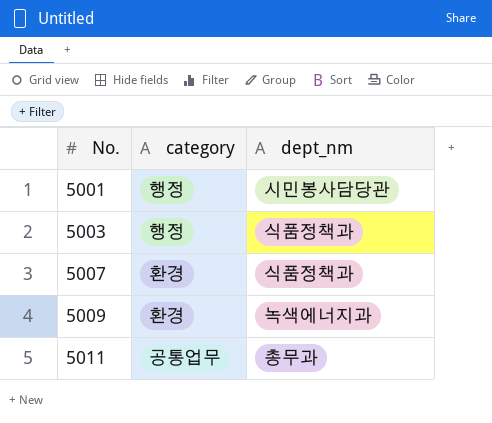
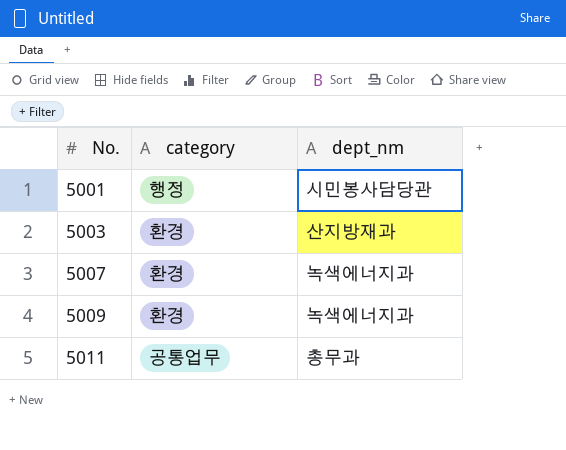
5003 | category: 행정 -> 환경
5003 | dept_nm: 식품정책과 -> 산지방재과
5007 | dept_nm: 식품정책과 -> 녹색에너지과

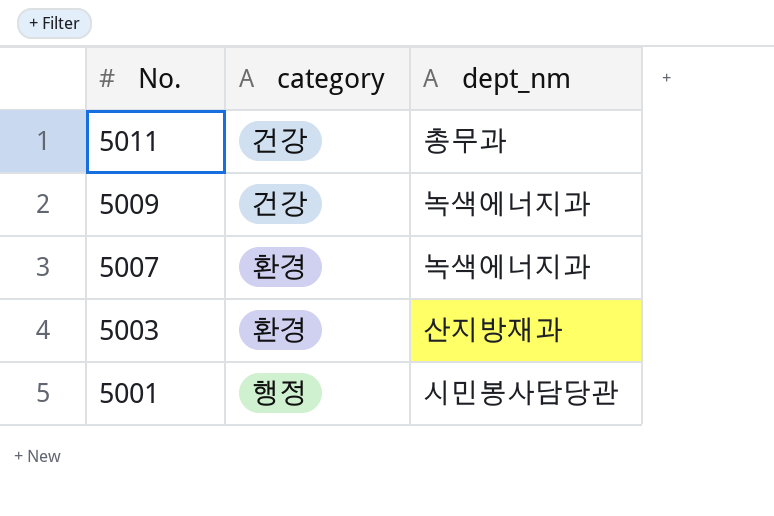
row order: No. ascending -> No. descending
5011 | category: 공통업무 -> 건강
5009 | category: 환경 -> 건강

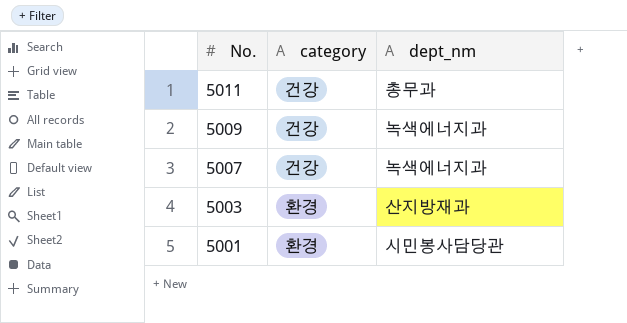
5007 | category: 환경 -> 건강
5001 | category: 행정 -> 환경

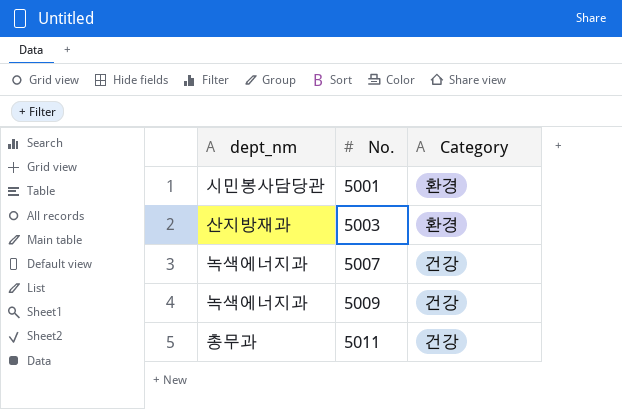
row order: No. descending -> No. ascending
column dept_nm | position: 3 -> 1
column name: category -> Category

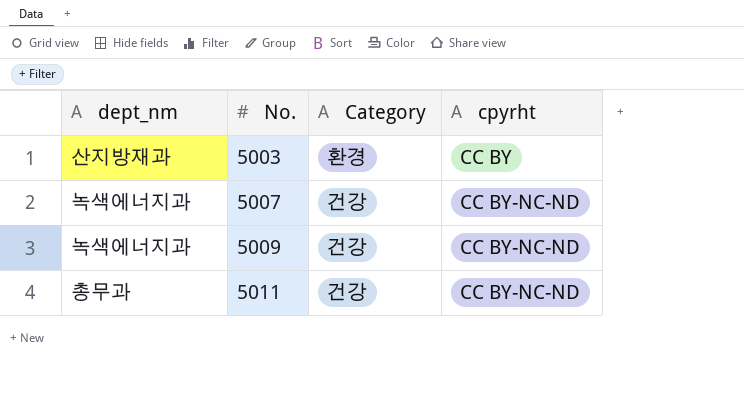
column cpyrht | position: none -> 4
row 5001: 시민봉사담당관 | 환경 -> none

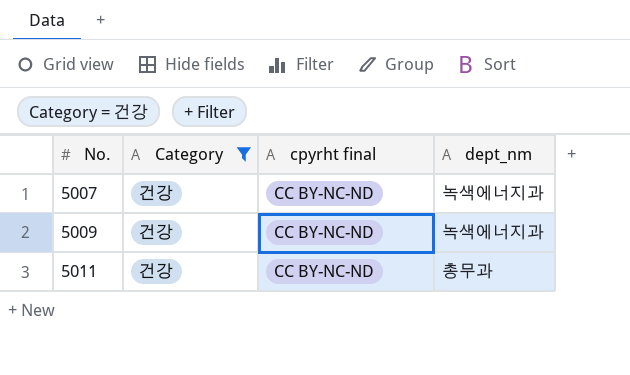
filter: none -> Category = 건강
column name: cpyrht -> cpyrht final
column dept_nm | position: 1 -> 4

